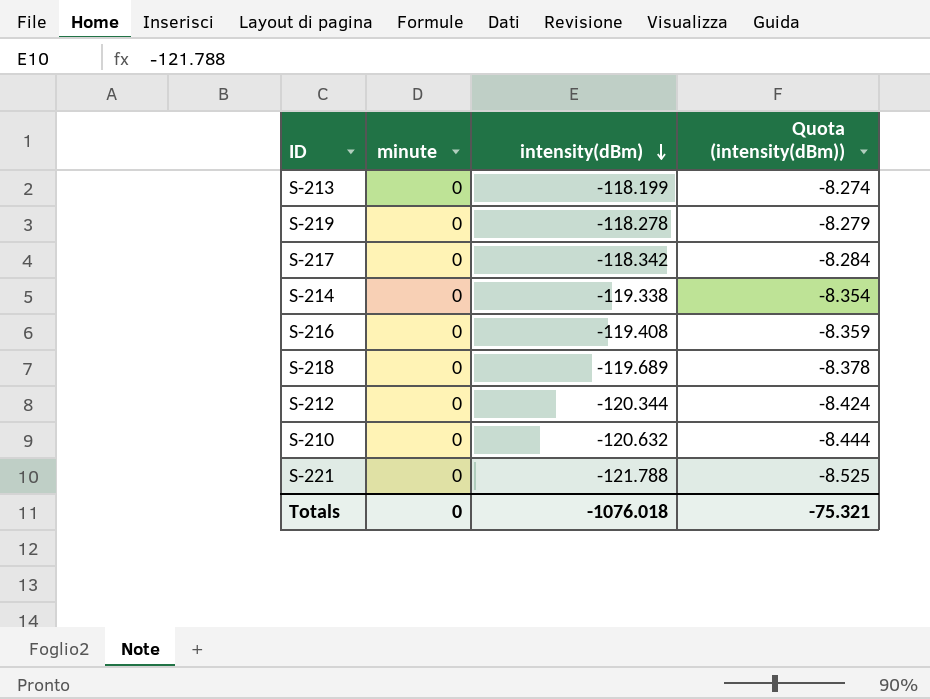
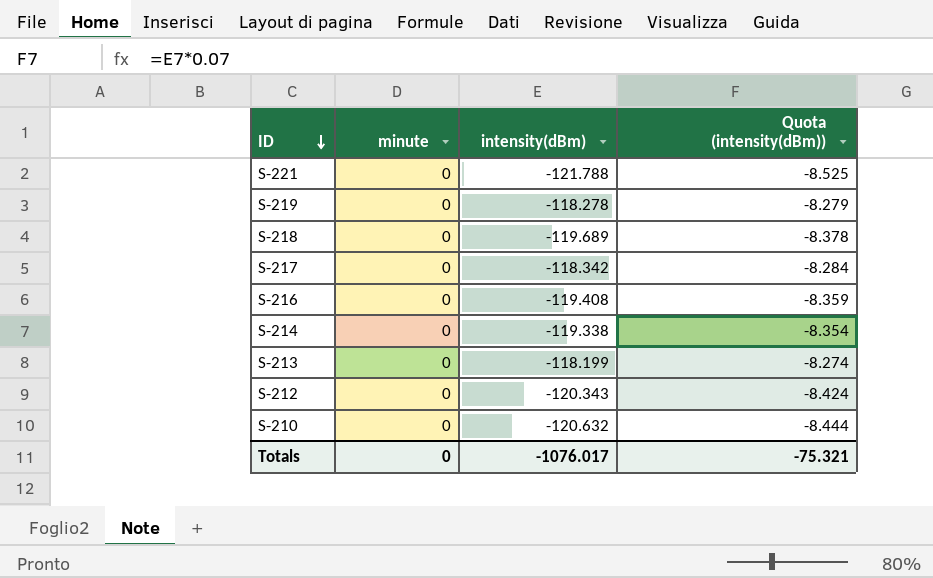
row order: intensity(dBm) descending -> ID descending
S-212 | intensity(dBm): -120.344 -> -120.343
Totals | intensity(dBm): -1076.018 -> -1076.017

